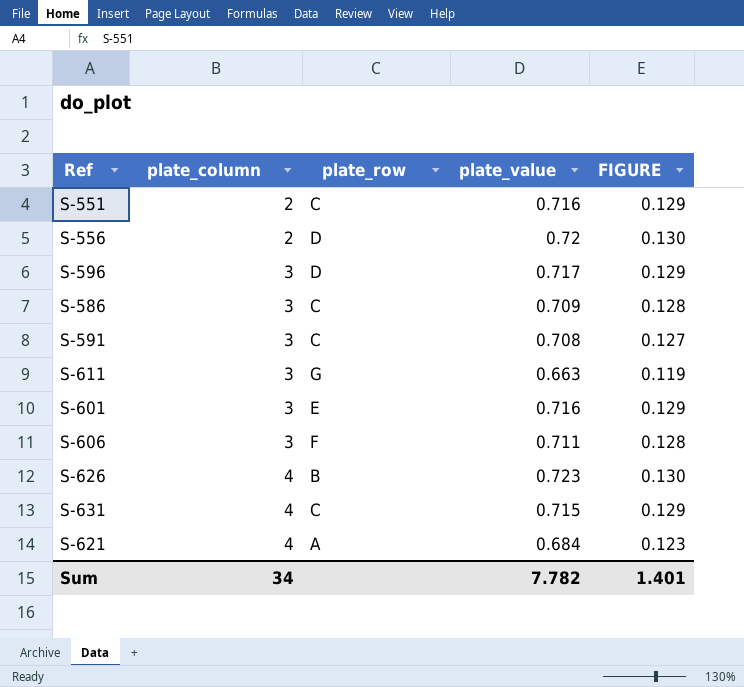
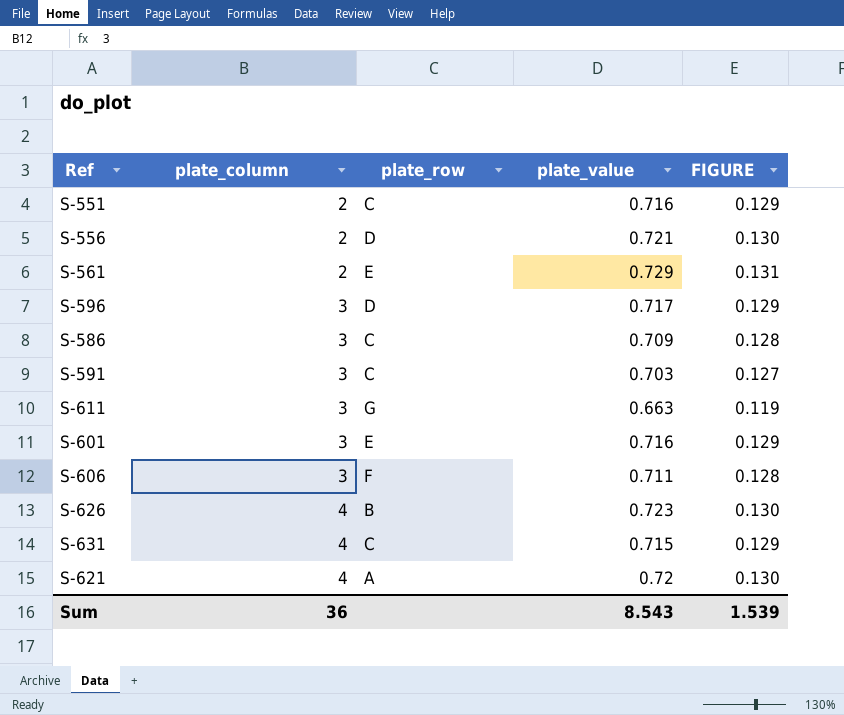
S-556 | plate_value: 0.72 -> 0.721
row S-561: none -> 2 | E | 0.729 | 0.131
S-591 | plate_value: 0.708 -> 0.703
S-621 | plate_value: 0.684 -> 0.72
S-621 | FIGURE: 0.123 -> 0.130
Sum | plate_column: 34 -> 36
Sum | plate_value: 7.782 -> 8.543
Sum | FIGURE: 1.401 -> 1.539

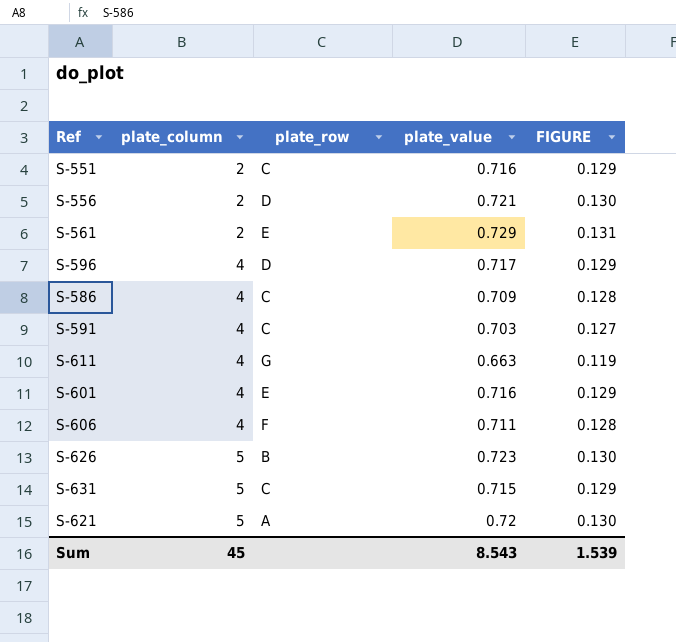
S-596 | plate_column: 3 -> 4
S-586 | plate_column: 3 -> 4
S-591 | plate_column: 3 -> 4
S-611 | plate_column: 3 -> 4
S-601 | plate_column: 3 -> 4
S-606 | plate_column: 3 -> 4
S-626 | plate_column: 4 -> 5
S-631 | plate_column: 4 -> 5
S-621 | plate_column: 4 -> 5
Sum | plate_column: 36 -> 45

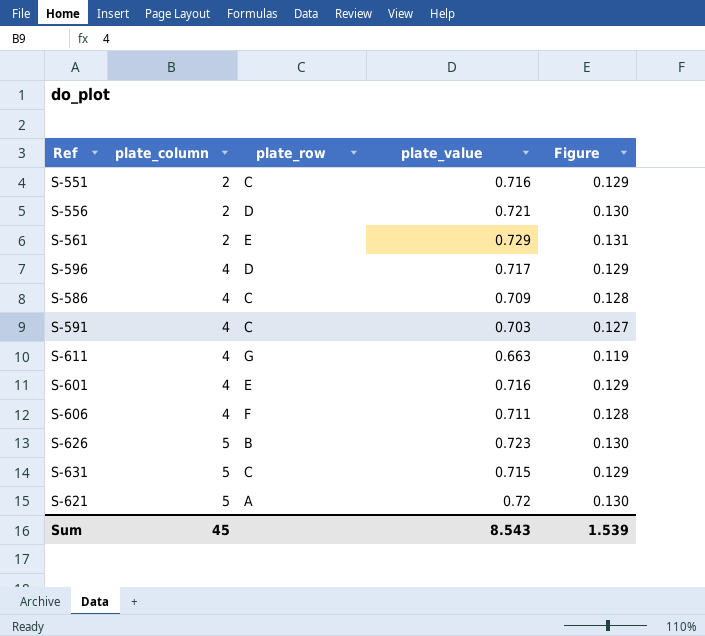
column name: FIGURE -> Figure

